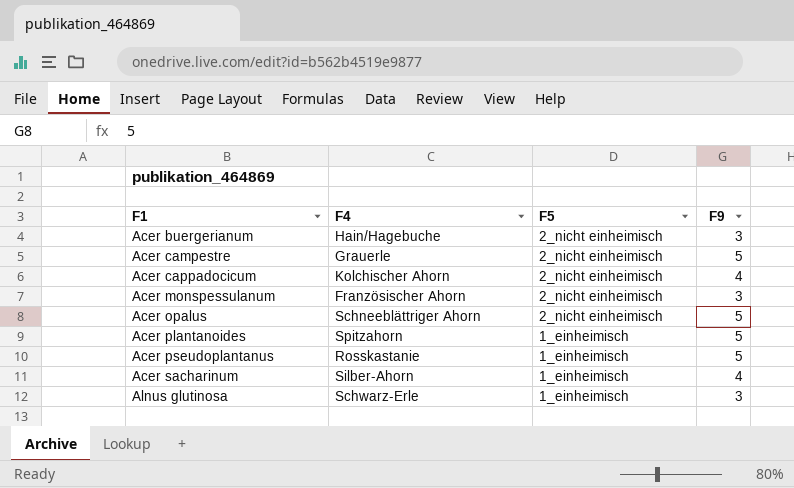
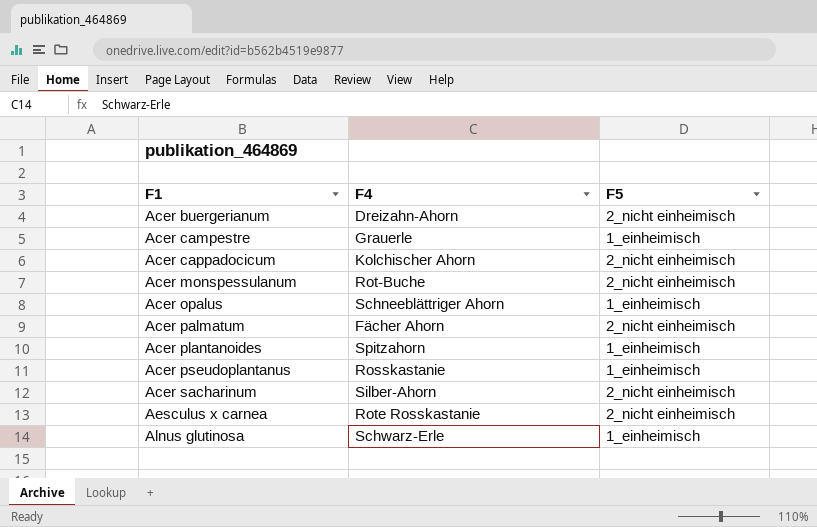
column F9 | position: 4 -> none
Acer buergerianum | F4: Hain/Hagebuche -> Dreizahn-Ahorn
Acer campestre | F5: 2_nicht einheimisch -> 1_einheimisch
Acer monspessulanum | F4: Französischer Ahorn -> Rot-Buche
Acer opalus | F5: 2_nicht einheimisch -> 1_einheimisch
row Acer palmatum: none -> Fächer Ahorn | 2_nicht einheimisch
Acer sacharinum | F5: 1_einheimisch -> 2_nicht einheimisch
row Aesculus x carnea: none -> Rote Rosskastanie | 2_nicht einheimisch

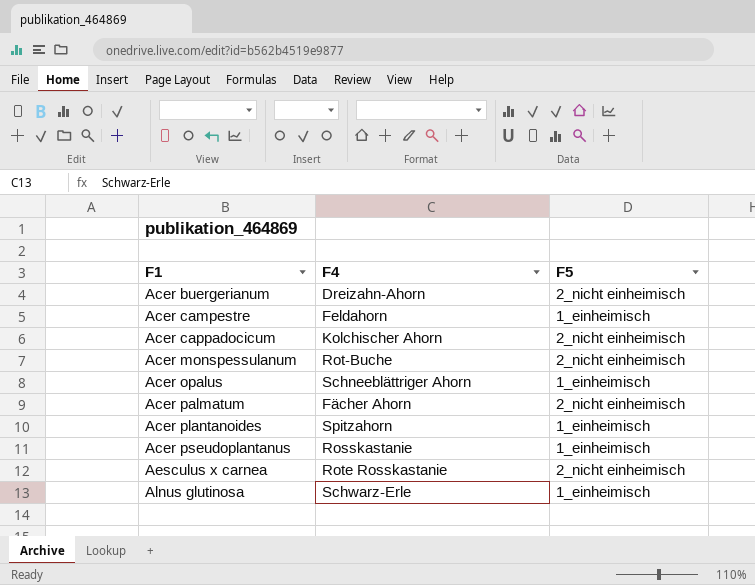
row Acer sacharinum: Silber-Ahorn | 2_nicht einheimisch -> none
Acer campestre | F4: Grauerle -> Feldahorn

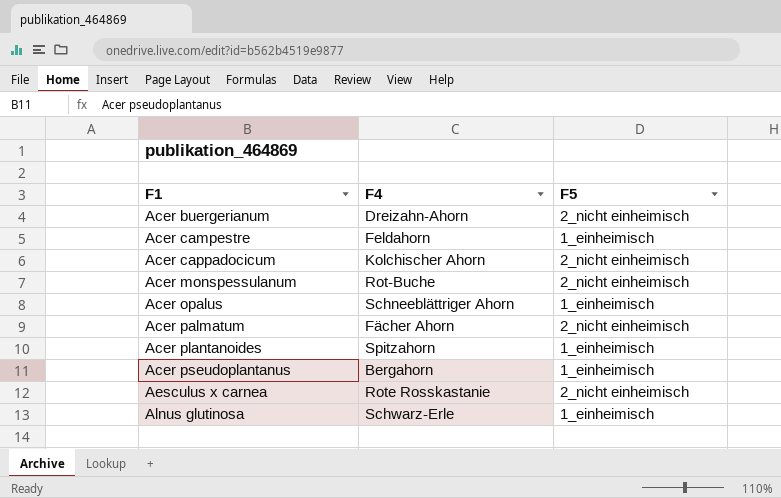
Acer pseudoplantanus | F4: Rosskastanie -> Bergahorn

